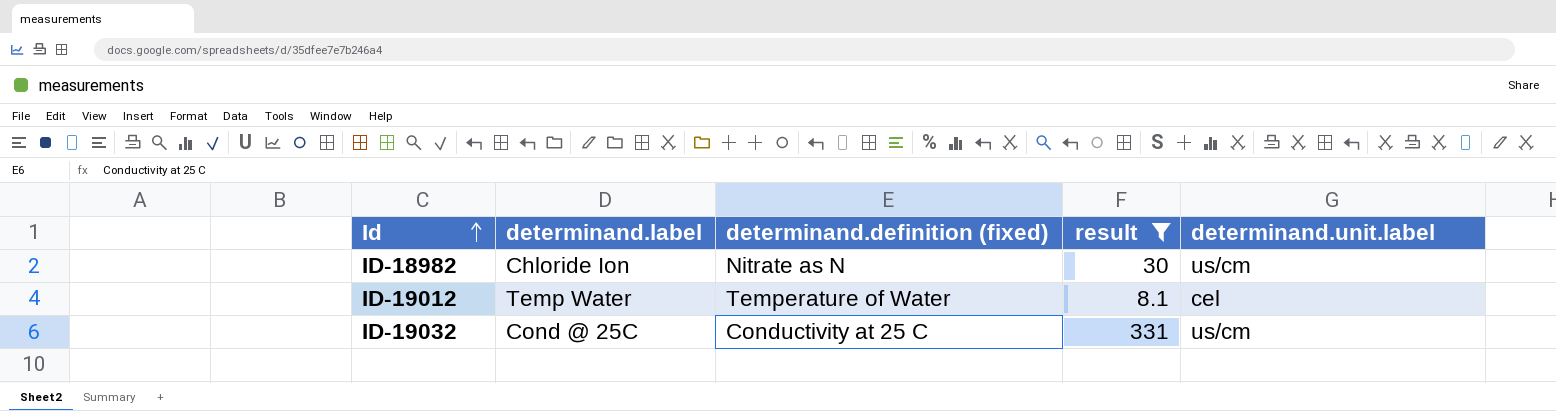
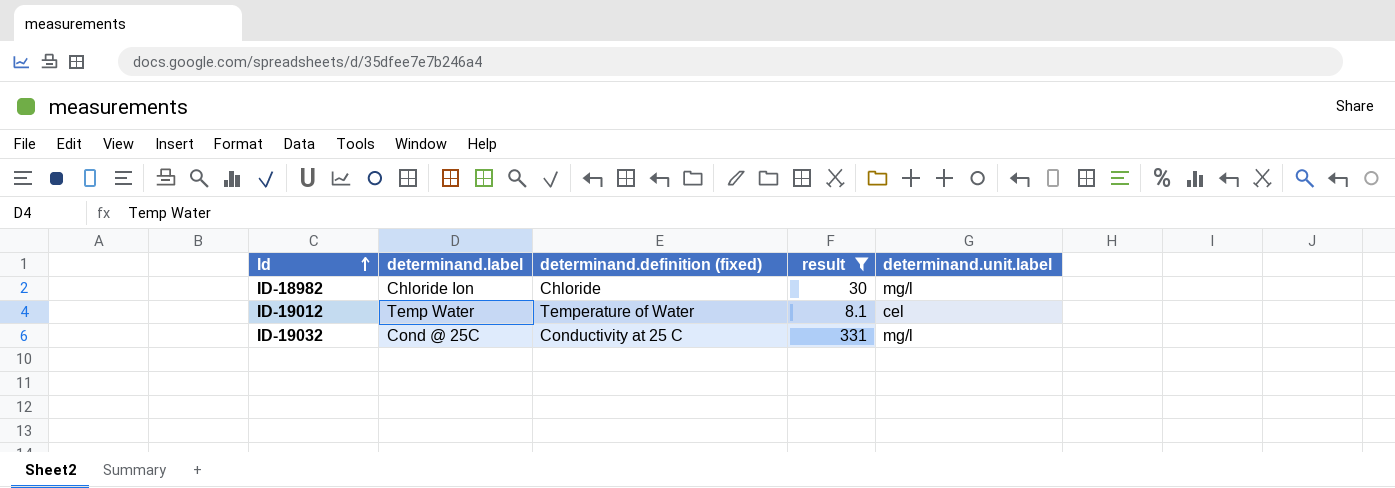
ID-18982 | determinand.definition (fixed): Nitrate as N -> Chloride
ID-18982 | determinand.unit.label: us/cm -> mg/l
ID-19032 | determinand.unit.label: us/cm -> mg/l

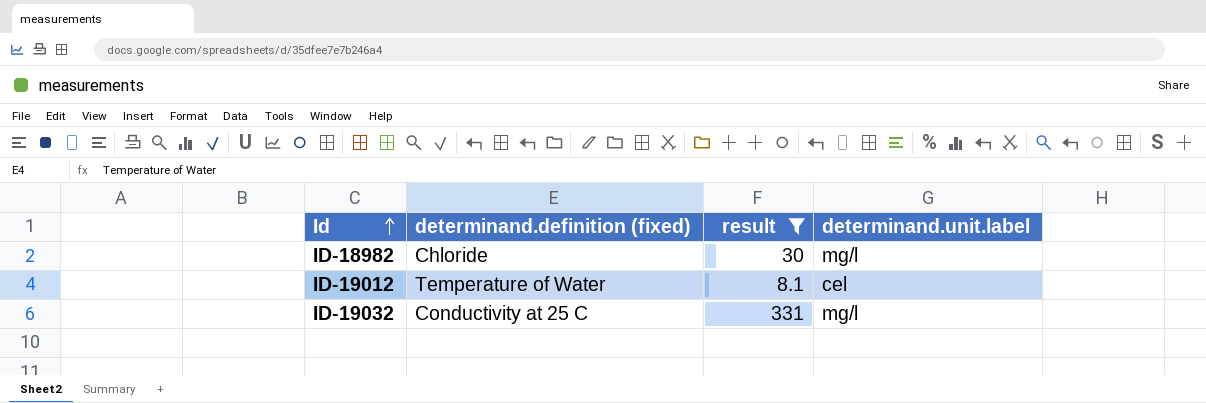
column determinand.label | position: 2 -> none

